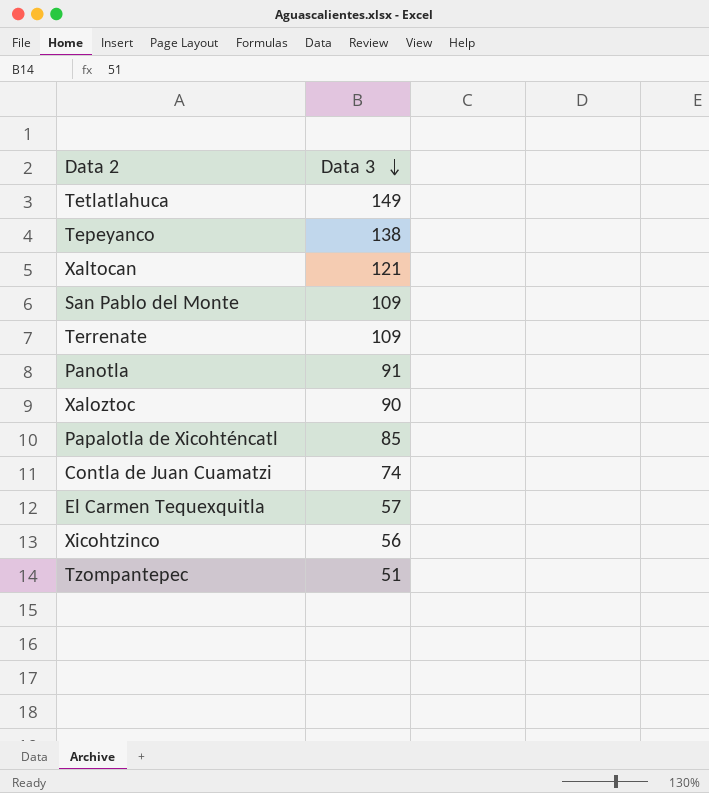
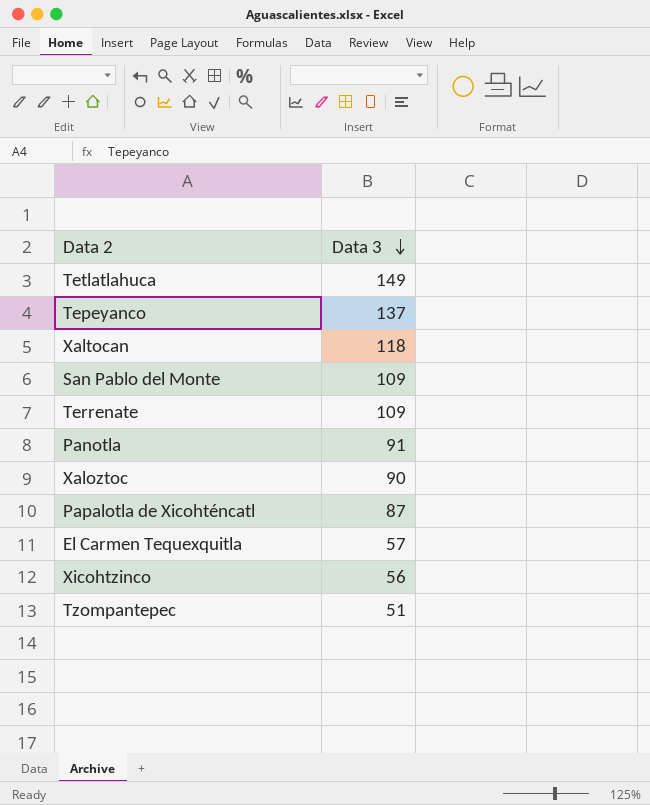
row Contla de Juan Cuamatzi: 74 -> none
Tepeyanco | Data 3: 138 -> 137
Xaltocan | Data 3: 121 -> 118
Papalotla de Xicohténcatl | Data 3: 85 -> 87

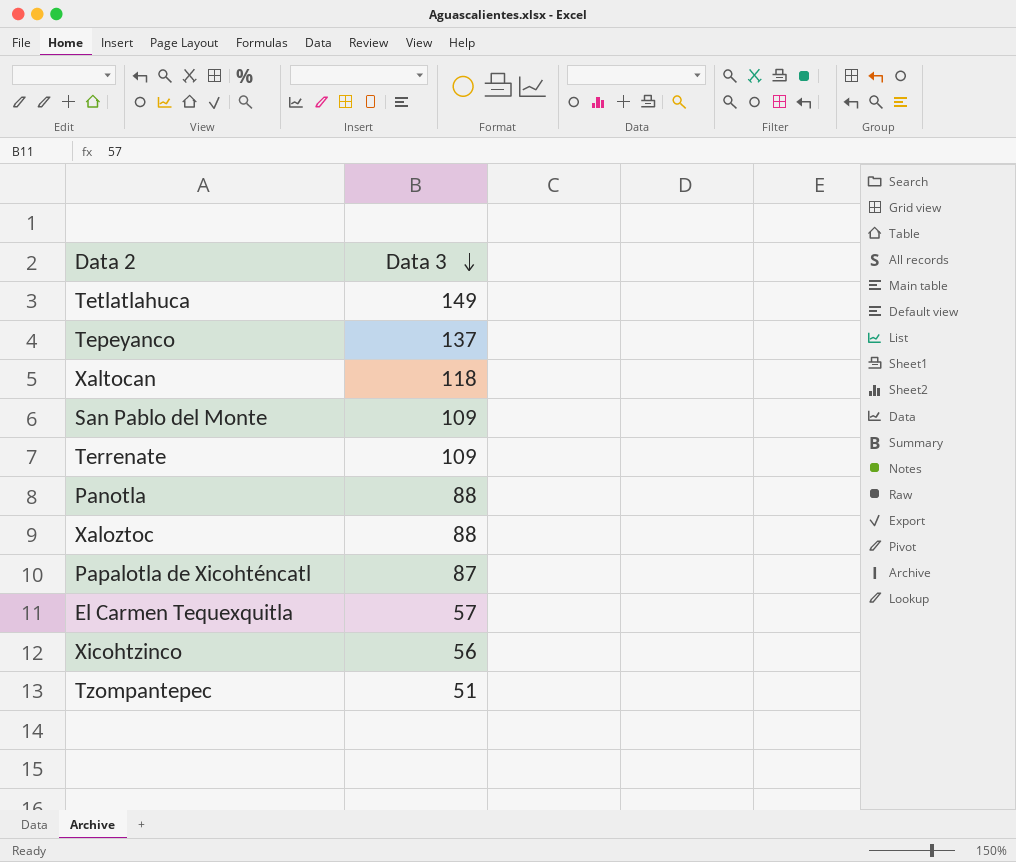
Panotla | Data 3: 91 -> 88
Xaloztoc | Data 3: 90 -> 88

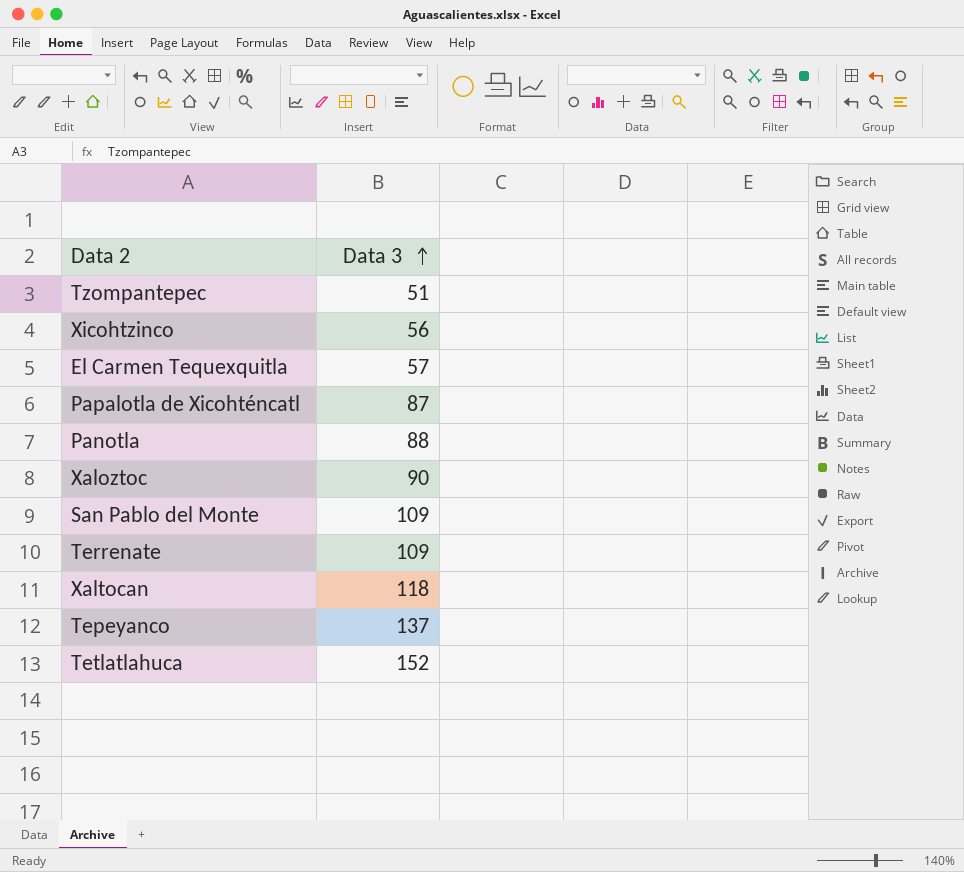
row order: Data 3 descending -> Data 3 ascending
Xaloztoc | Data 3: 88 -> 90
Tetlatlahuca | Data 3: 149 -> 152

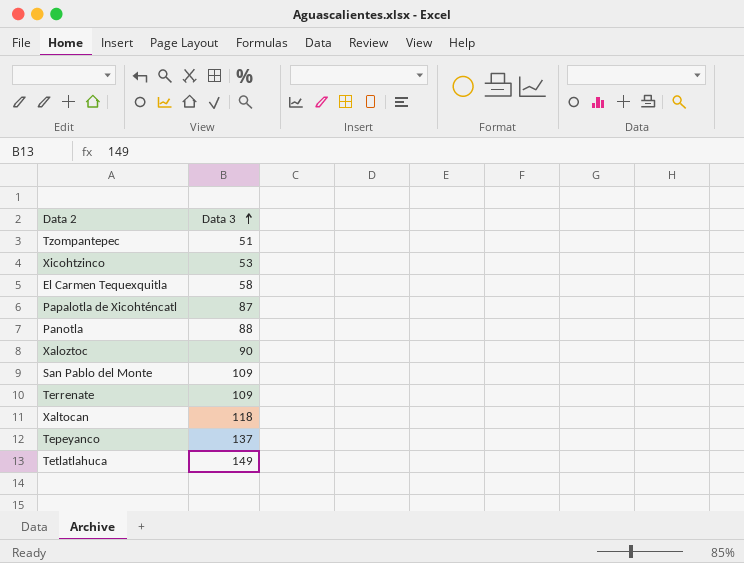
Xicohtzinco | Data 3: 56 -> 53
El Carmen Tequexquitla | Data 3: 57 -> 58
Tetlatlahuca | Data 3: 152 -> 149

